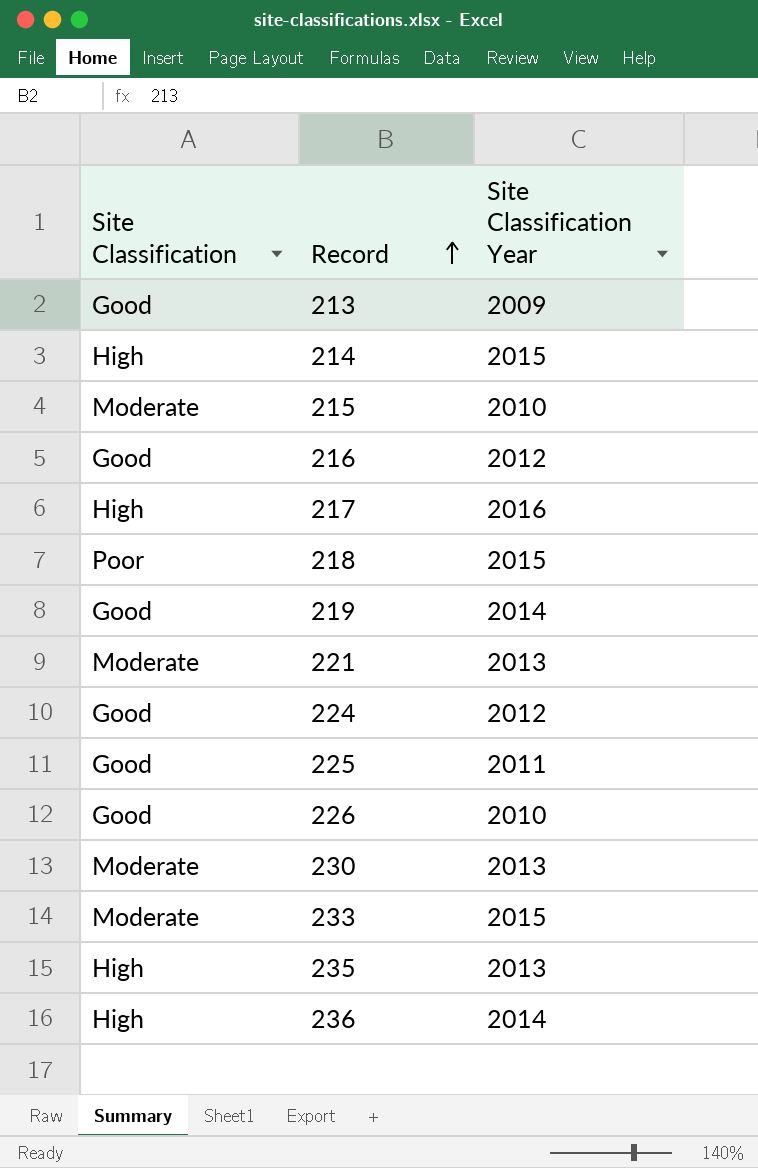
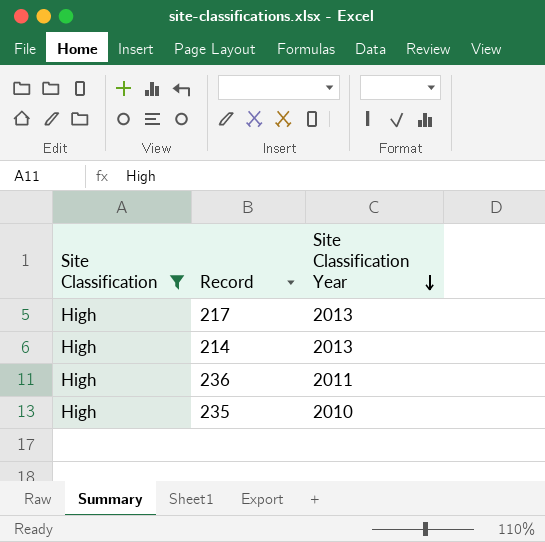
filter: none -> Site Classification = High
row order: Record ascending -> Site Classification Year descending
217 | Site Classification Year: 2016 -> 2013
214 | Site Classification Year: 2015 -> 2013
236 | Site Classification Year: 2014 -> 2011
235 | Site Classification Year: 2013 -> 2010

